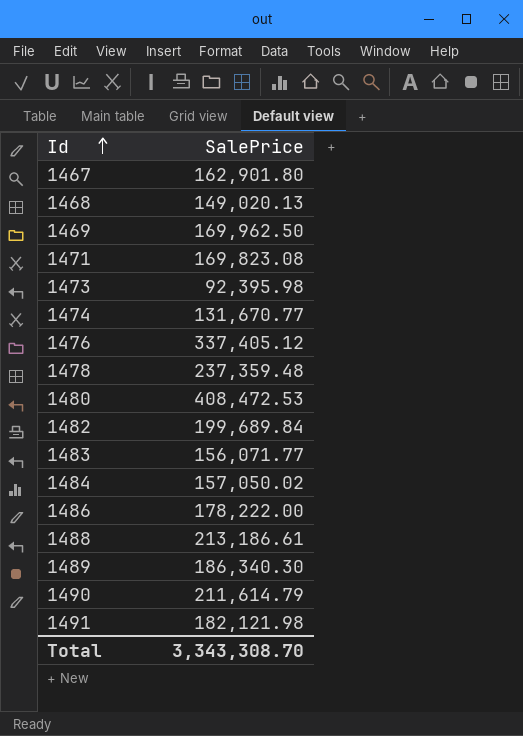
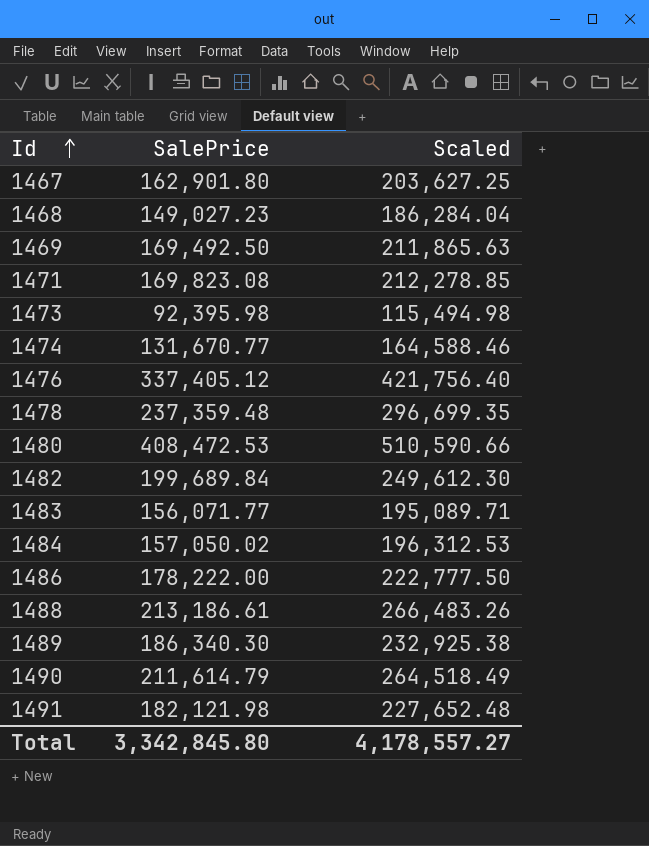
column Scaled | formula: none -> [SalePrice] * 1.25
1468 | SalePrice: 149,020.13 -> 149,027.23
1469 | SalePrice: 169,962.50 -> 169,492.50
Total | SalePrice: 3,343,308.70 -> 3,342,845.80

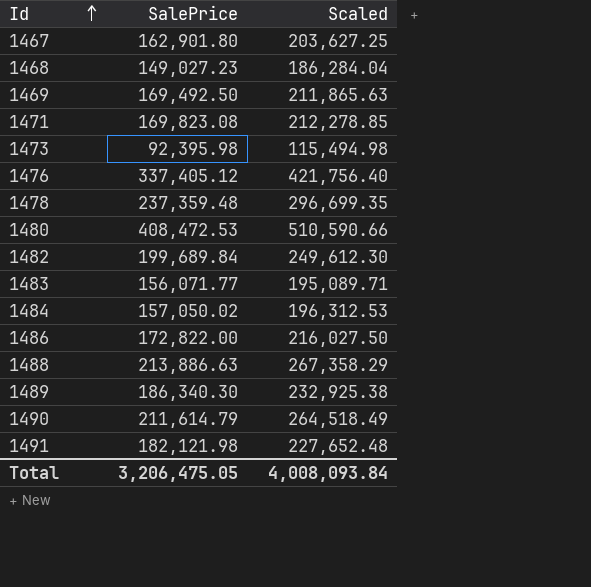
row 1474: 131,670.77 | 164,588.46 -> none
1486 | SalePrice: 178,222.00 -> 172,822.00
1486 | Scaled: 222,777.50 -> 216,027.50
1488 | SalePrice: 213,186.61 -> 213,886.63
1488 | Scaled: 266,483.26 -> 267,358.29
Total | SalePrice: 3,342,845.80 -> 3,206,475.05
Total | Scaled: 4,178,557.27 -> 4,008,093.84

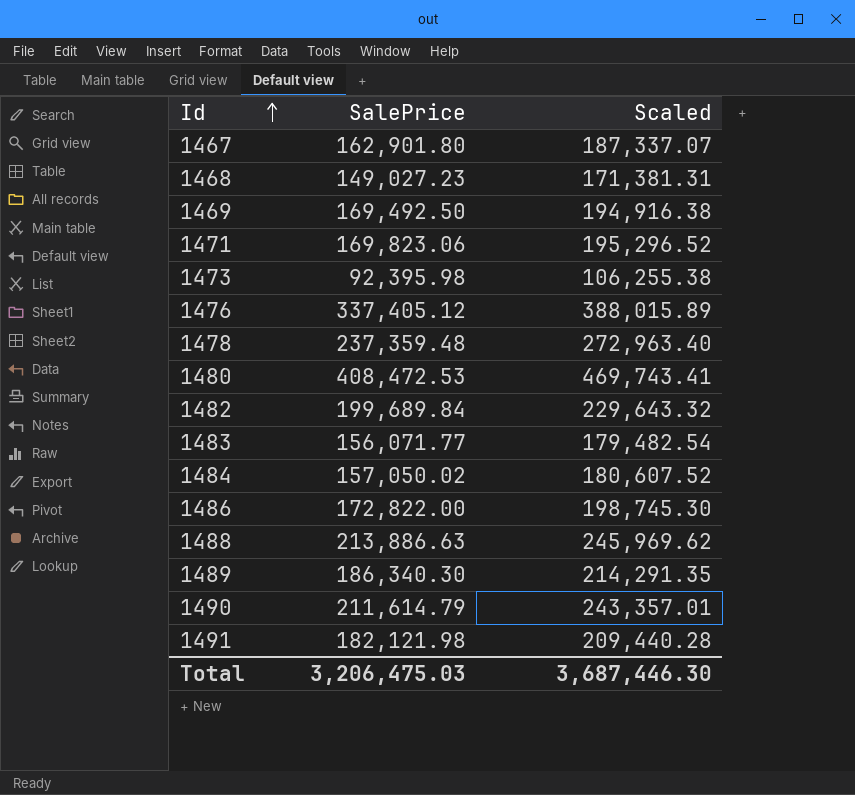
column Scaled | formula: [SalePrice] * 1.25 -> [SalePrice] * 1.15
1471 | SalePrice: 169,823.08 -> 169,823.06
Total | SalePrice: 3,206,475.05 -> 3,206,475.03
Total | Scaled: 4,008,093.84 -> 3,687,446.30

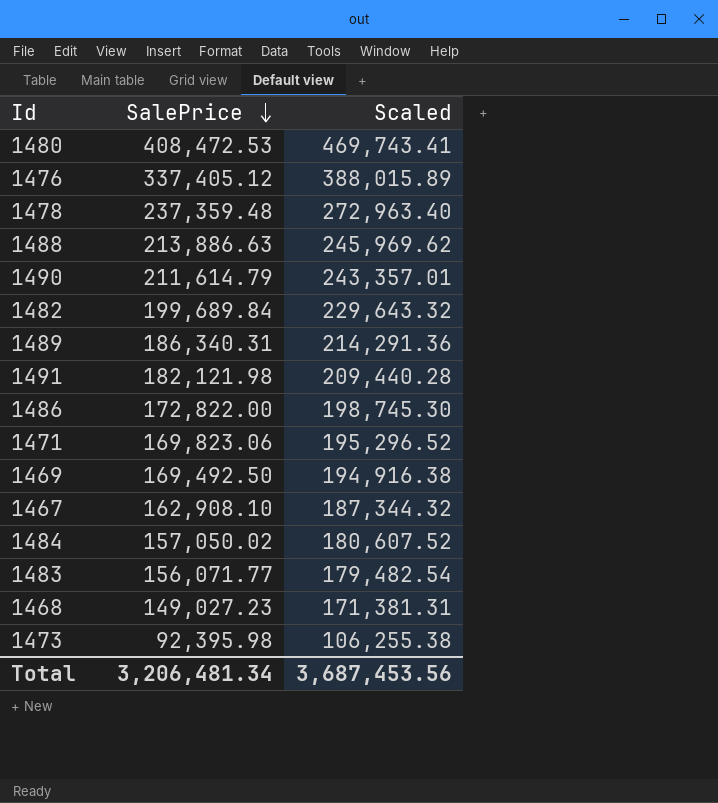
row order: Id ascending -> SalePrice descending
1489 | SalePrice: 186,340.30 -> 186,340.31
1489 | Scaled: 214,291.35 -> 214,291.36
1467 | SalePrice: 162,901.80 -> 162,908.10
1467 | Scaled: 187,337.07 -> 187,344.32
Total | SalePrice: 3,206,475.03 -> 3,206,481.34
Total | Scaled: 3,687,446.30 -> 3,687,453.56

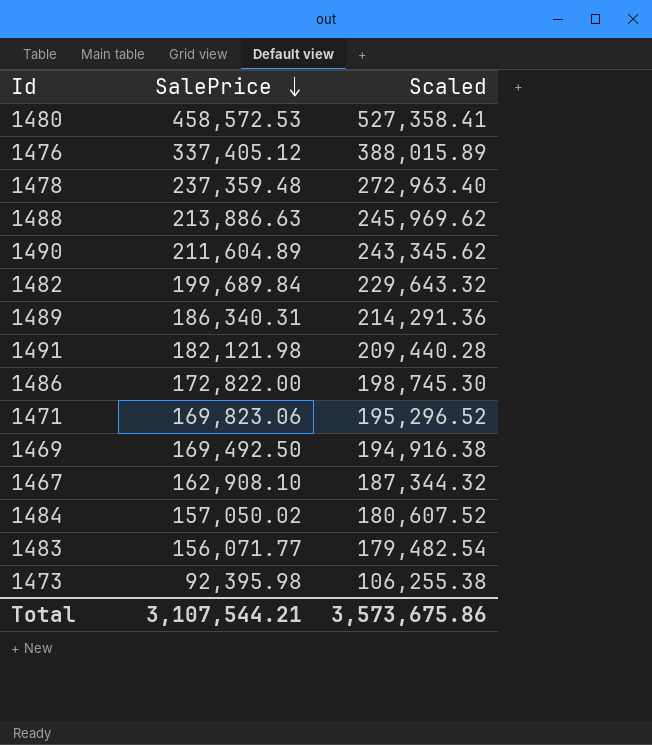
row 1468: 149,027.23 | 171,381.31 -> none
1480 | SalePrice: 408,472.53 -> 458,572.53
1480 | Scaled: 469,743.41 -> 527,358.41
1490 | SalePrice: 211,614.79 -> 211,604.89
1490 | Scaled: 243,357.01 -> 243,345.62
Total | SalePrice: 3,206,481.34 -> 3,107,544.21
Total | Scaled: 3,687,453.56 -> 3,573,675.86

